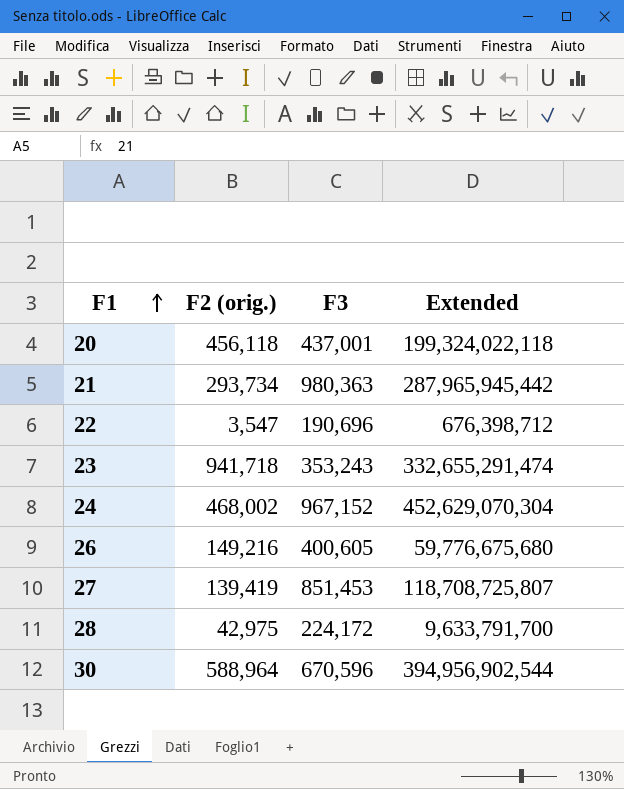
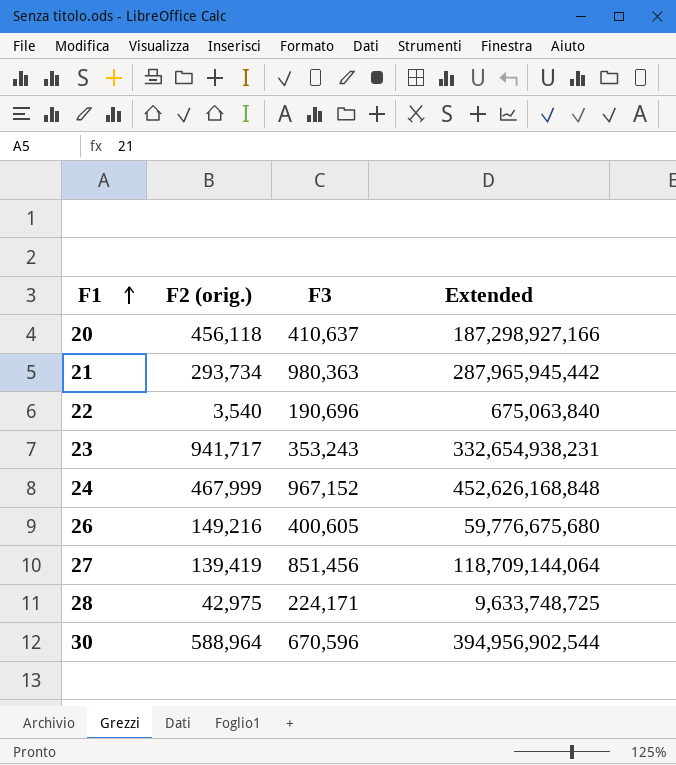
20 | F3: 437,001 -> 410,637
20 | Extended: 199,324,022,118 -> 187,298,927,166
22 | F2 (orig.): 3,547 -> 3,540
22 | Extended: 676,398,712 -> 675,063,840
23 | F2 (orig.): 941,718 -> 941,717
23 | Extended: 332,655,291,474 -> 332,654,938,231
24 | F2 (orig.): 468,002 -> 467,999
24 | Extended: 452,629,070,304 -> 452,626,168,848
27 | F3: 851,453 -> 851,456
27 | Extended: 118,708,725,807 -> 118,709,144,064
28 | F3: 224,172 -> 224,171
28 | Extended: 9,633,791,700 -> 9,633,748,725

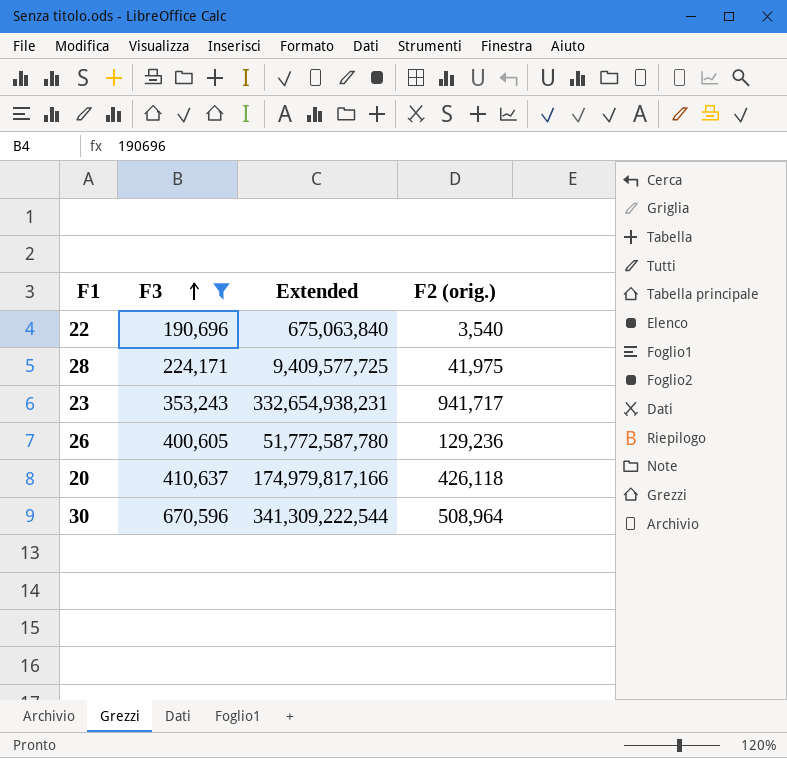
filter: none -> F3 <= 670,596
row order: F1 ascending -> F3 ascending
column F2 (orig.) | position: 2 -> 4
28 | Extended: 9,633,748,725 -> 9,409,577,725
28 | F2 (orig.): 42,975 -> 41,975
26 | Extended: 59,776,675,680 -> 51,772,587,780
26 | F2 (orig.): 149,216 -> 129,236
20 | Extended: 187,298,927,166 -> 174,979,817,166
20 | F2 (orig.): 456,118 -> 426,118
30 | Extended: 394,956,902,544 -> 341,309,222,544
30 | F2 (orig.): 588,964 -> 508,964

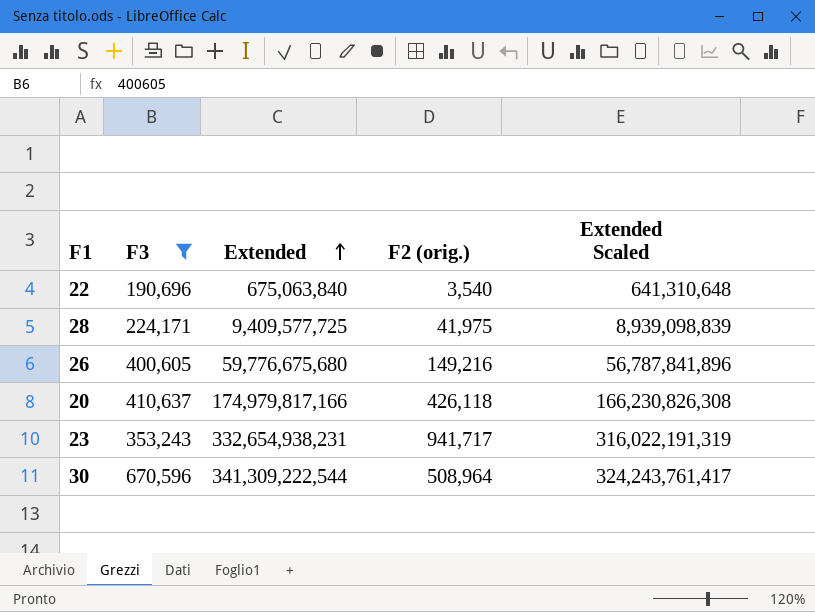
row order: F3 ascending -> Extended ascending
column Extended Scaled | formula: none -> [Extended] * 0.95
26 | Extended: 51,772,587,780 -> 59,776,675,680
26 | F2 (orig.): 129,236 -> 149,216

